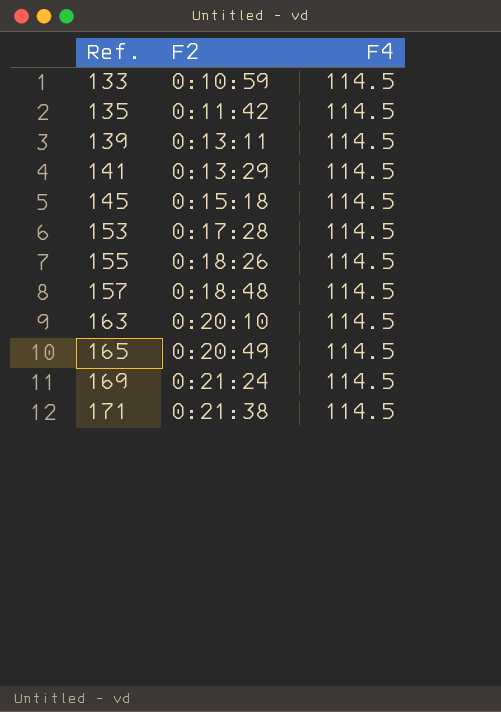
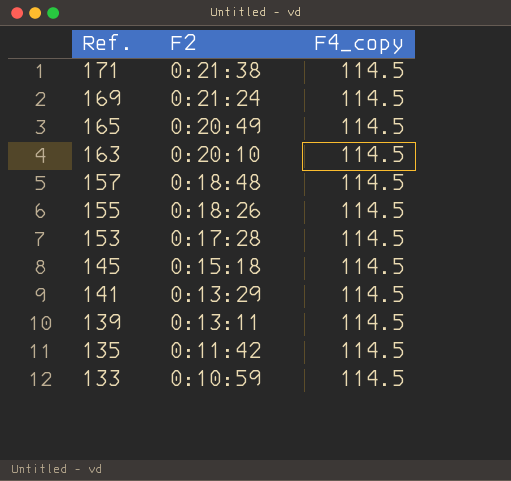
row order: Ref. ascending -> Ref. descending
column name: F4 -> F4_copy

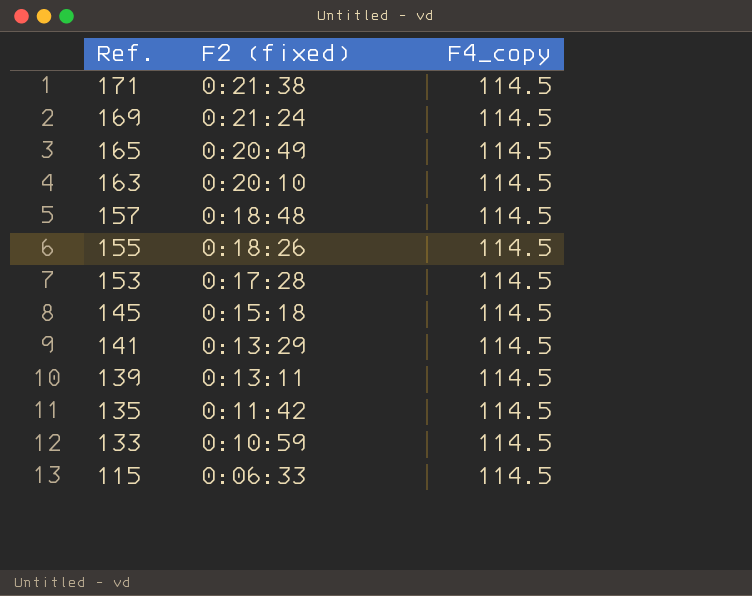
column name: F2 -> F2 (fixed)
row 115: none -> 0:06:33 | 114.5

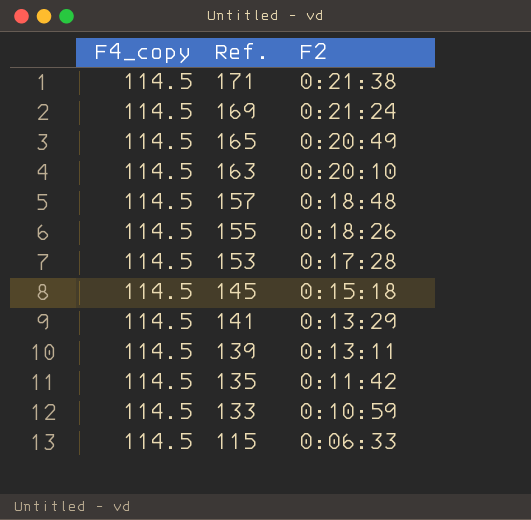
column F4_copy | position: 3 -> 1
column name: F2 (fixed) -> F2

